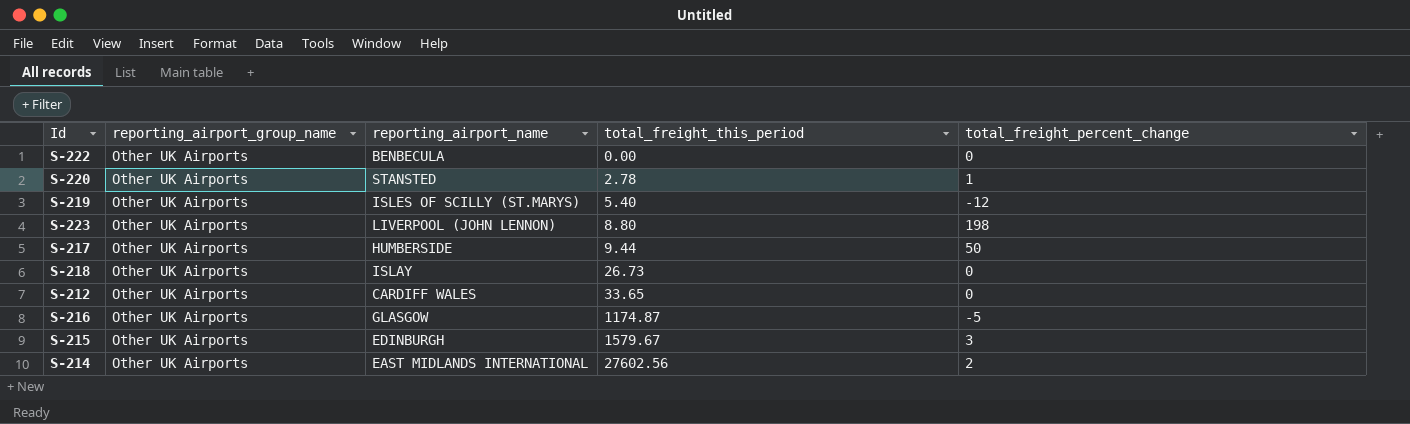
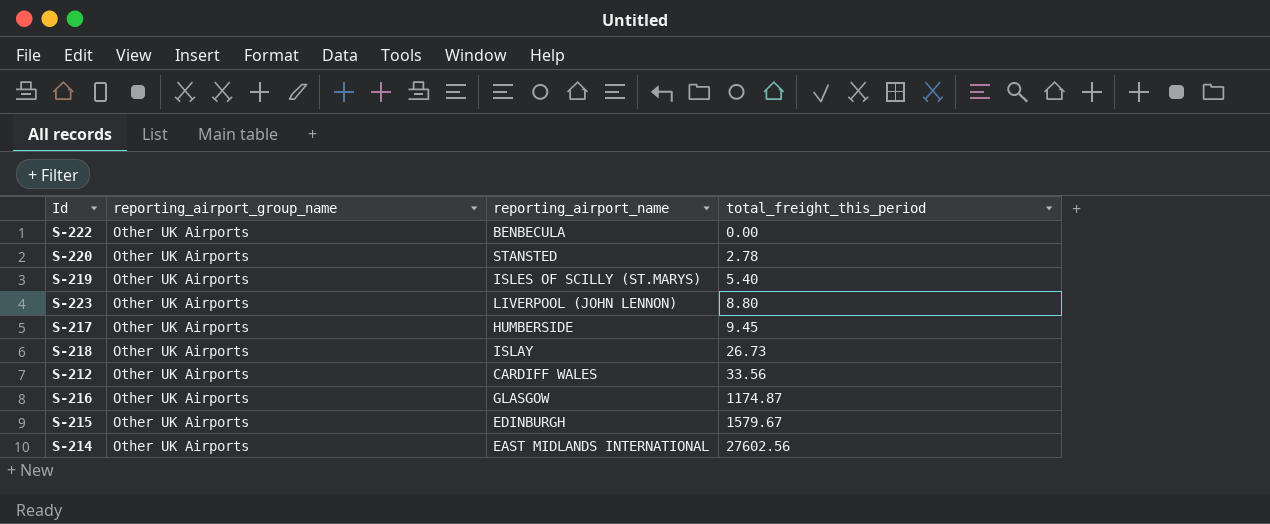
column total_freight_percent_change | position: 5 -> none
S-217 | total_freight_this_period: 9.44 -> 9.45
S-212 | total_freight_this_period: 33.65 -> 33.56

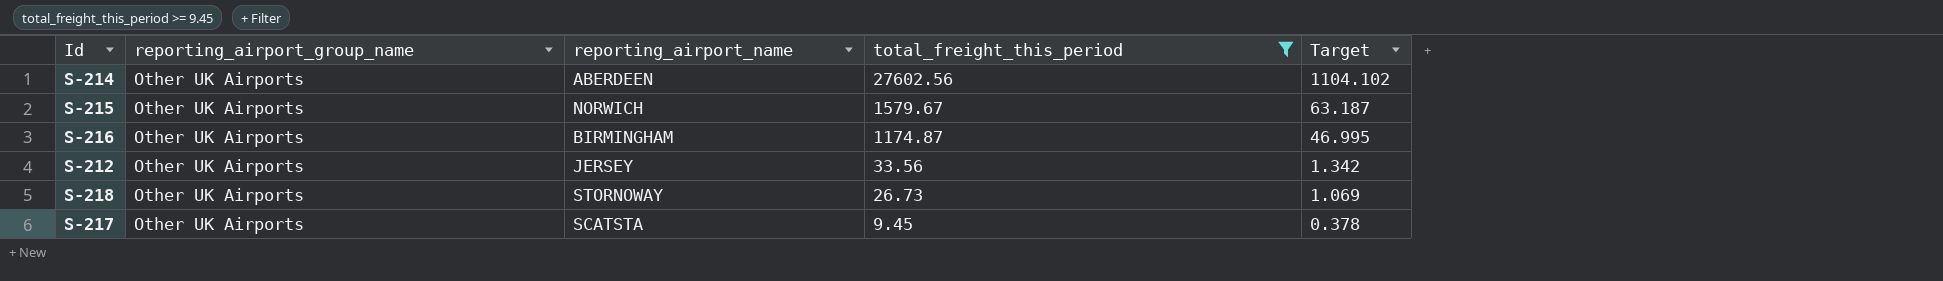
filter: none -> total_freight_this_period >= 9.45
row order: total_freight_this_period ascending -> total_freight_this_period descending
column Target | formula: none -> [total_freight_this_period] * 0.04
S-214 | reporting_airport_name: EAST MIDLANDS INTERNATIONAL -> ABERDEEN
S-215 | reporting_airport_name: EDINBURGH -> NORWICH
S-216 | reporting_airport_name: GLASGOW -> BIRMINGHAM
S-212 | reporting_airport_name: CARDIFF WALES -> JERSEY
S-218 | reporting_airport_name: ISLAY -> STORNOWAY
S-217 | reporting_airport_name: HUMBERSIDE -> SCATSTA

